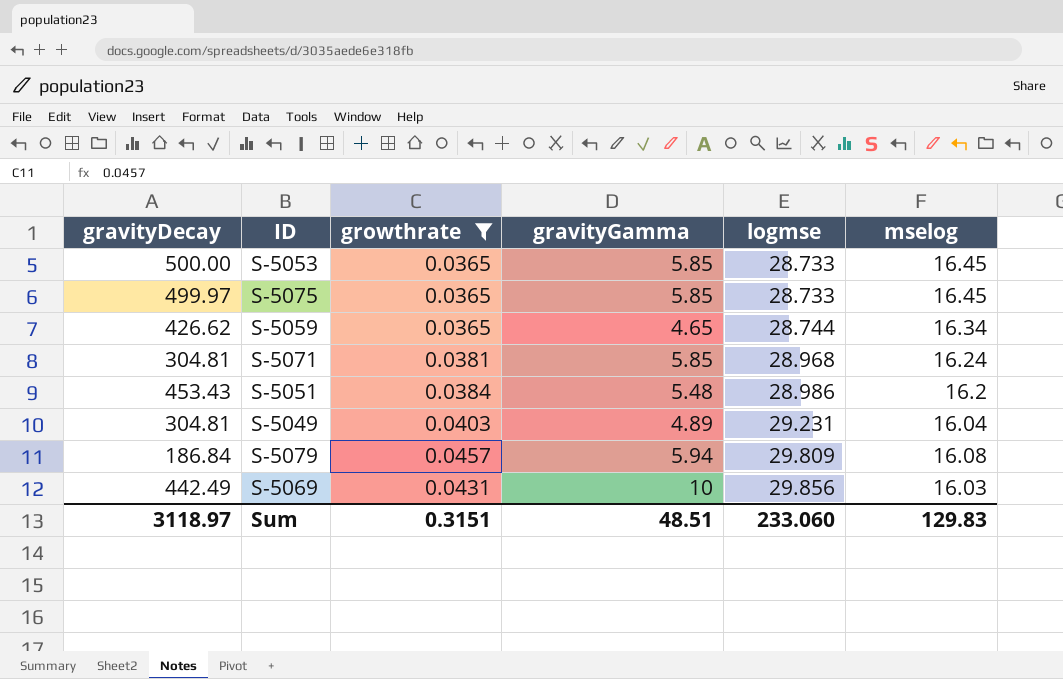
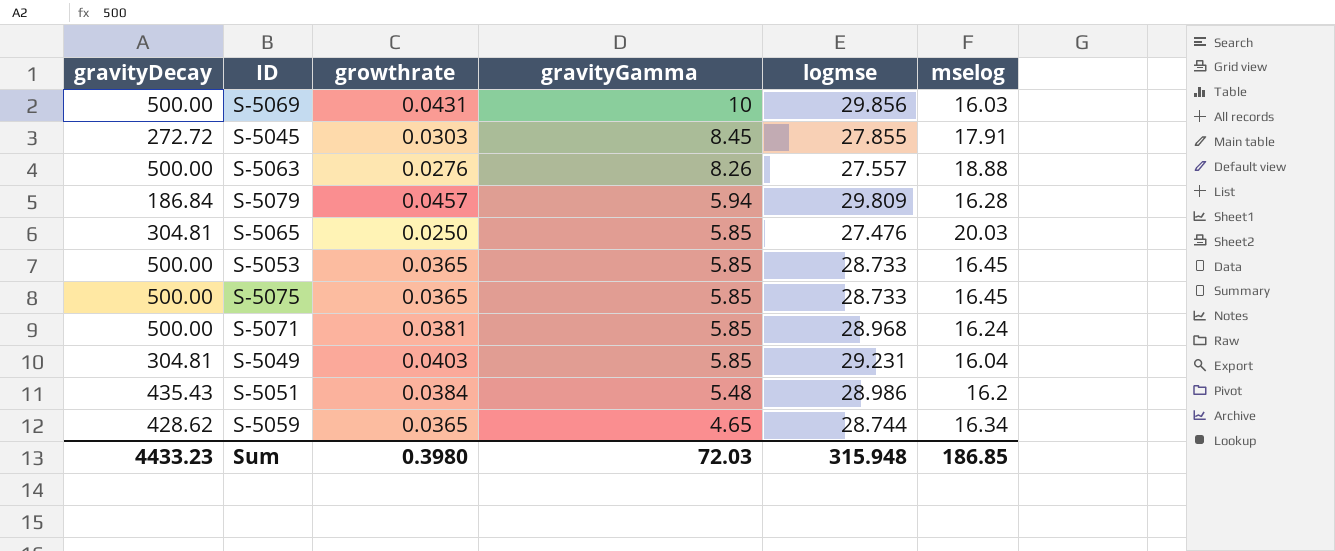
filter: growthrate >= 0.0365 -> none
row order: logmse ascending -> gravityGamma descending
S-5069 | gravityDecay: 442.49 -> 500.00
S-5079 | mselog: 16.08 -> 16.28
S-5075 | gravityDecay: 499.97 -> 500.00
S-5071 | gravityDecay: 304.81 -> 500.00
S-5049 | gravityGamma: 4.89 -> 5.85
S-5051 | gravityDecay: 453.43 -> 435.43
S-5059 | gravityDecay: 426.62 -> 428.62
Sum | gravityDecay: 3118.97 -> 4433.23
Sum | growthrate: 0.3151 -> 0.3980
Sum | gravityGamma: 48.51 -> 72.03
Sum | logmse: 233.060 -> 315.948
Sum | mselog: 129.83 -> 186.85

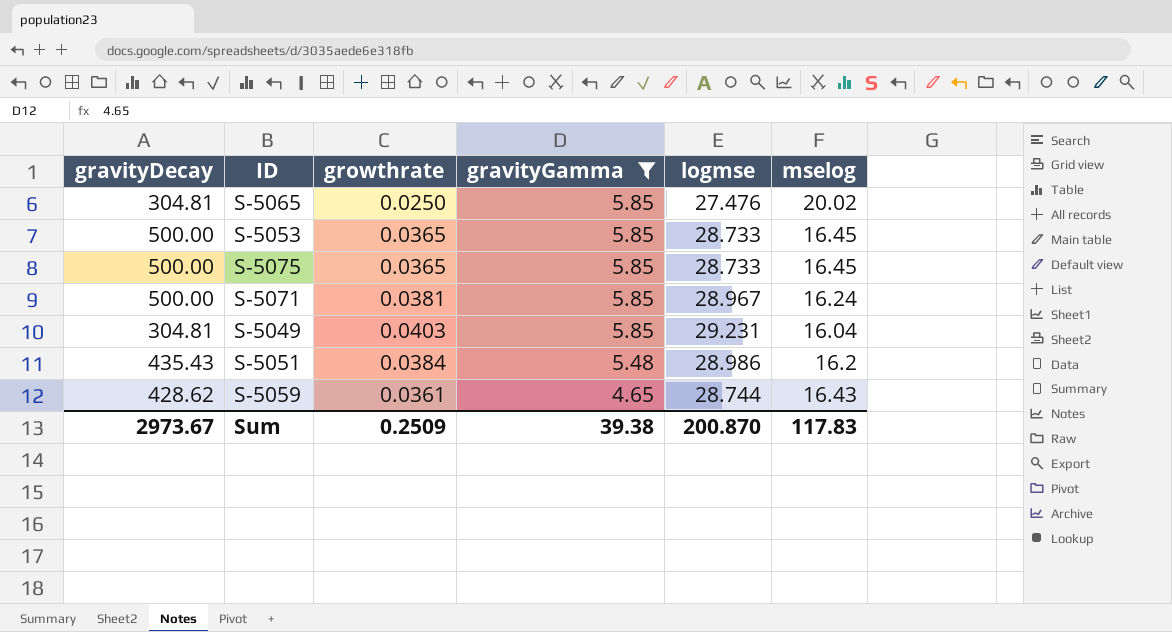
filter: none -> gravityGamma <= 5.85
S-5065 | mselog: 20.03 -> 20.02
S-5071 | logmse: 28.968 -> 28.967
S-5059 | growthrate: 0.0365 -> 0.0361
S-5059 | mselog: 16.34 -> 16.43
Sum | gravityDecay: 4433.23 -> 2973.67
Sum | growthrate: 0.3980 -> 0.2509
Sum | gravityGamma: 72.03 -> 39.38
Sum | logmse: 315.948 -> 200.870
Sum | mselog: 186.85 -> 117.83

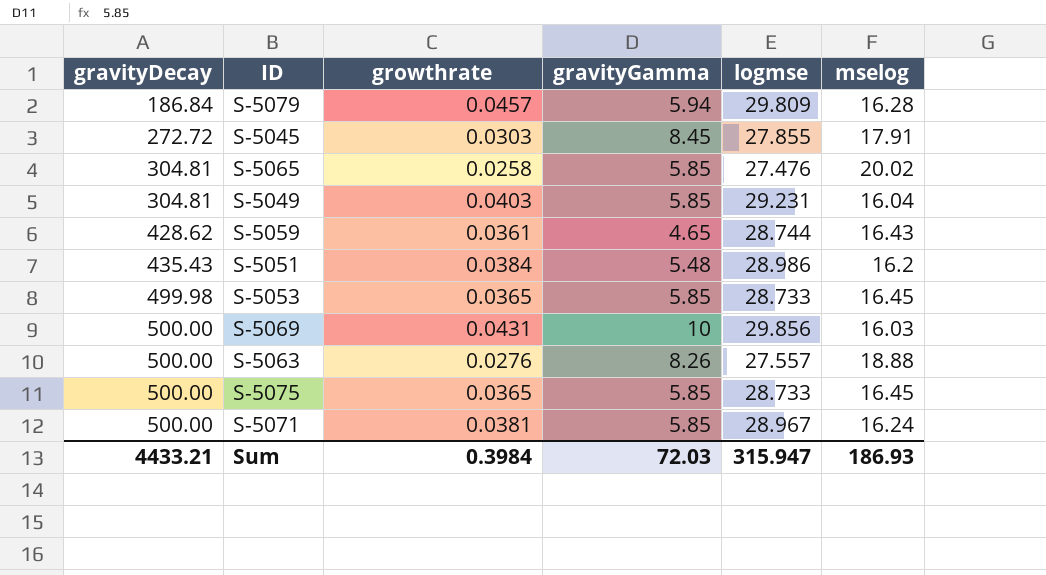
filter: gravityGamma <= 5.85 -> none
row order: gravityGamma descending -> gravityDecay ascending
S-5065 | growthrate: 0.0250 -> 0.0258
S-5053 | gravityDecay: 500.00 -> 499.98
Sum | gravityDecay: 2973.67 -> 4433.21
Sum | growthrate: 0.2509 -> 0.3984
Sum | gravityGamma: 39.38 -> 72.03
Sum | logmse: 200.870 -> 315.947
Sum | mselog: 117.83 -> 186.93

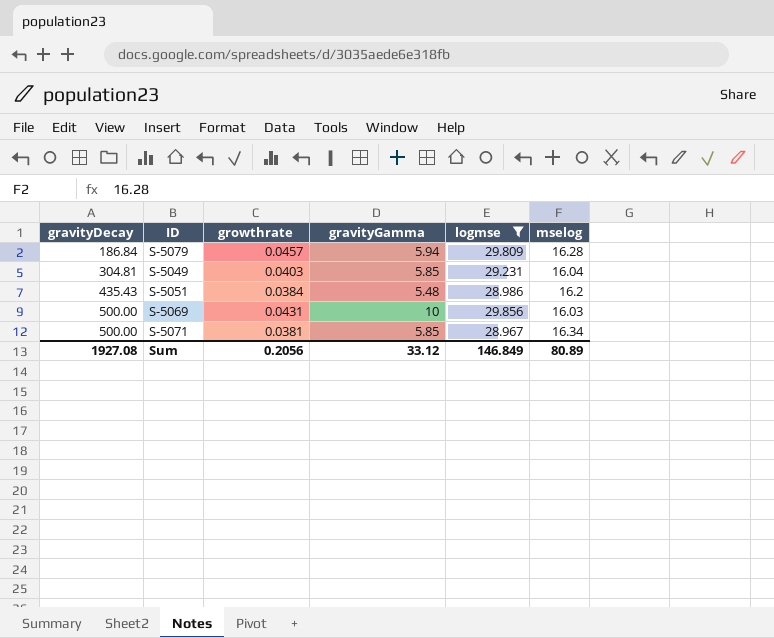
filter: none -> logmse >= 28.967
S-5071 | mselog: 16.24 -> 16.34
Sum | gravityDecay: 4433.21 -> 1927.08
Sum | growthrate: 0.3984 -> 0.2056
Sum | gravityGamma: 72.03 -> 33.12
Sum | logmse: 315.947 -> 146.849
Sum | mselog: 186.93 -> 80.89

